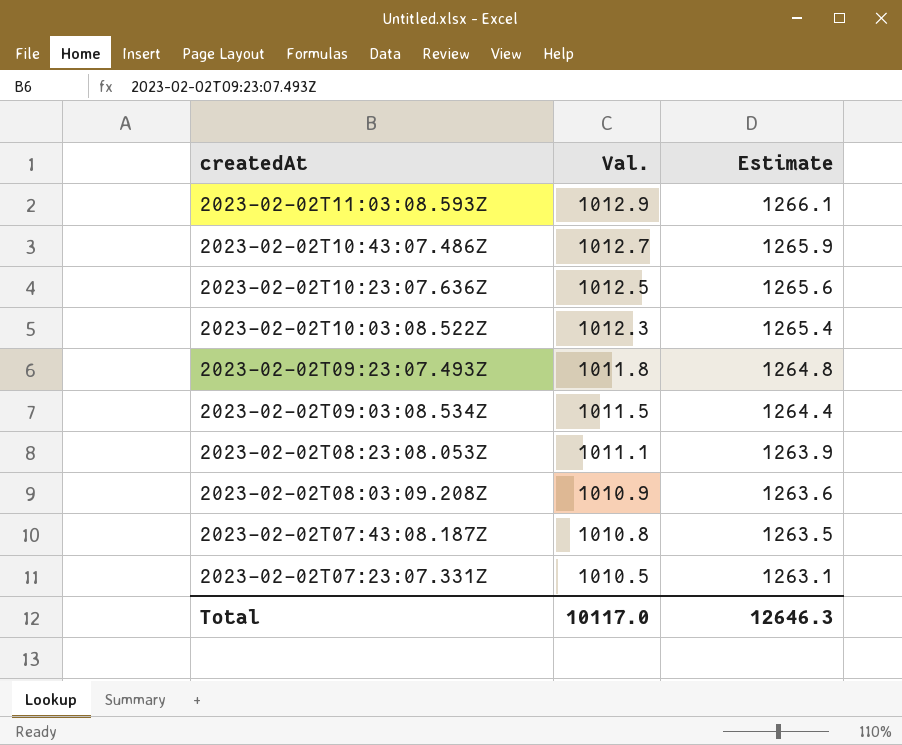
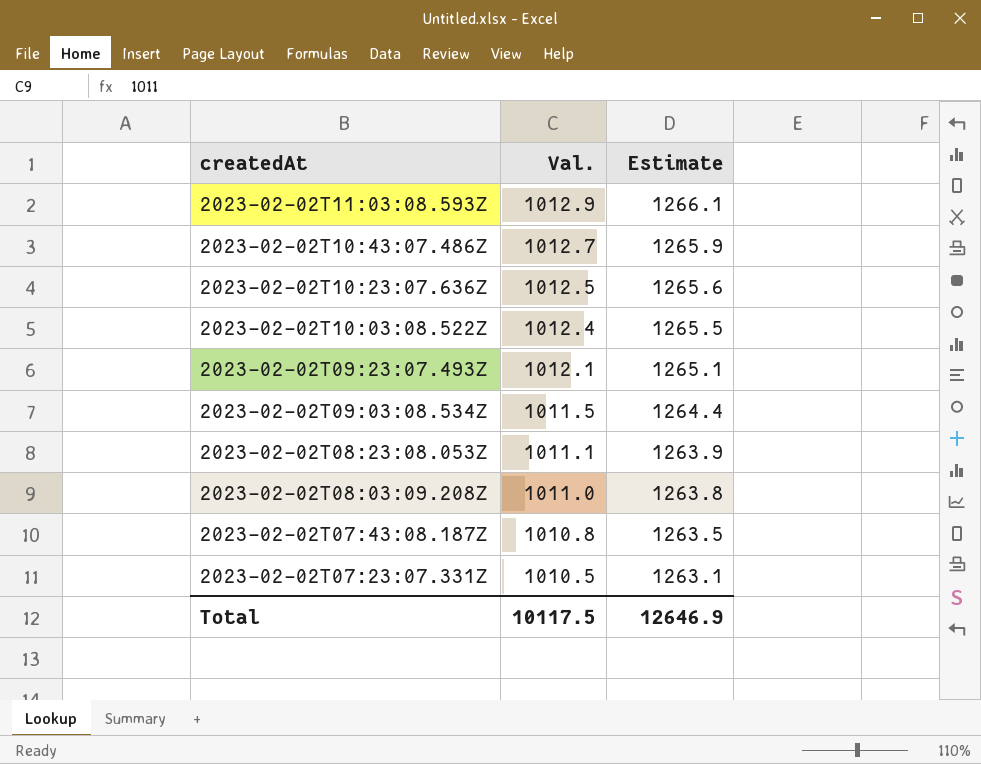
2023-02-02T10:03:08.522Z | Val.: 1012.3 -> 1012.4
2023-02-02T10:03:08.522Z | Estimate: 1265.4 -> 1265.5
2023-02-02T09:23:07.493Z | Val.: 1011.8 -> 1012.1
2023-02-02T09:23:07.493Z | Estimate: 1264.8 -> 1265.1
2023-02-02T08:03:09.208Z | Val.: 1010.9 -> 1011.0
2023-02-02T08:03:09.208Z | Estimate: 1263.6 -> 1263.8
Total | Val.: 10117.0 -> 10117.5
Total | Estimate: 12646.3 -> 12646.9

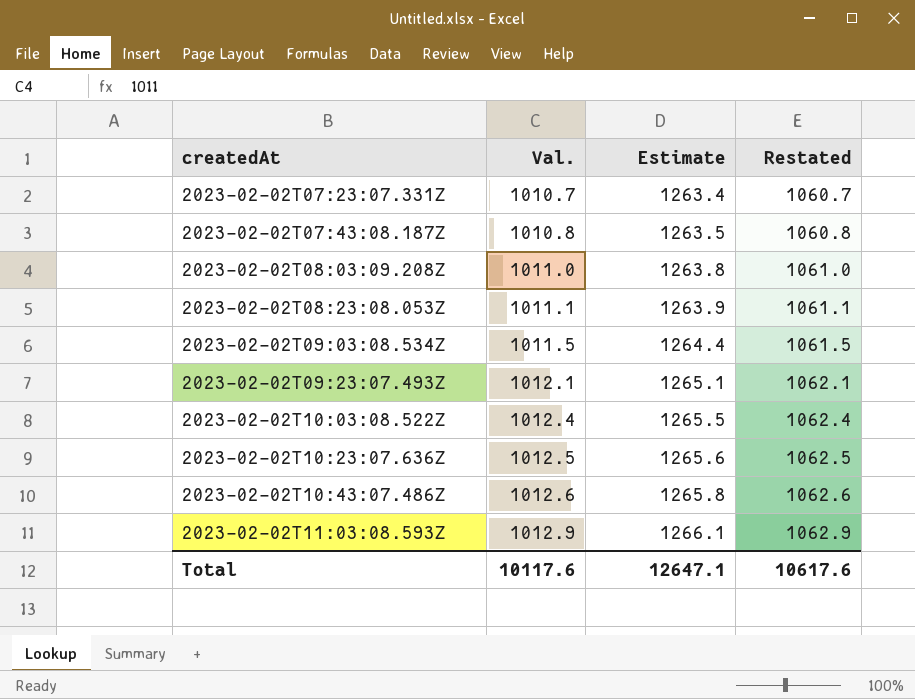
row order: createdAt descending -> createdAt ascending
column Restated | formula: none -> [Val.] + 50
2023-02-02T07:23:07.331Z | Val.: 1010.5 -> 1010.7
2023-02-02T07:23:07.331Z | Estimate: 1263.1 -> 1263.4
2023-02-02T10:43:07.486Z | Val.: 1012.7 -> 1012.6
2023-02-02T10:43:07.486Z | Estimate: 1265.9 -> 1265.8
Total | Val.: 10117.5 -> 10117.6
Total | Estimate: 12646.9 -> 12647.1

